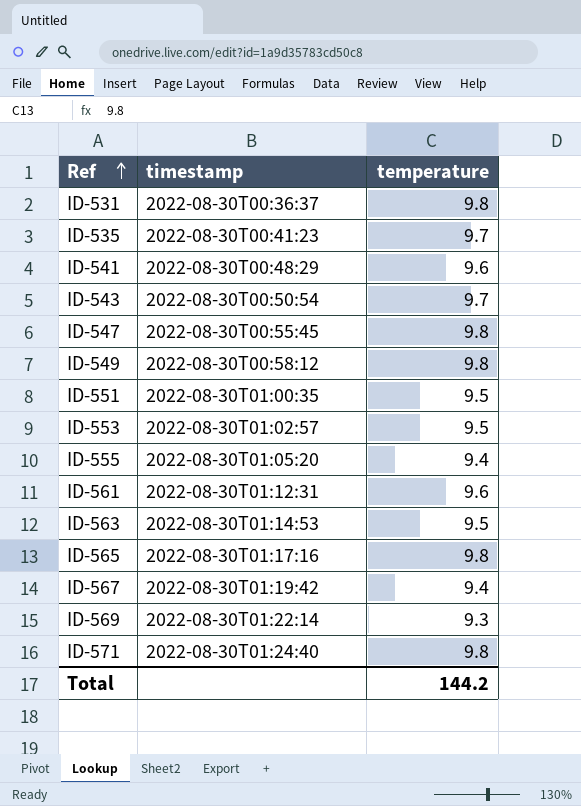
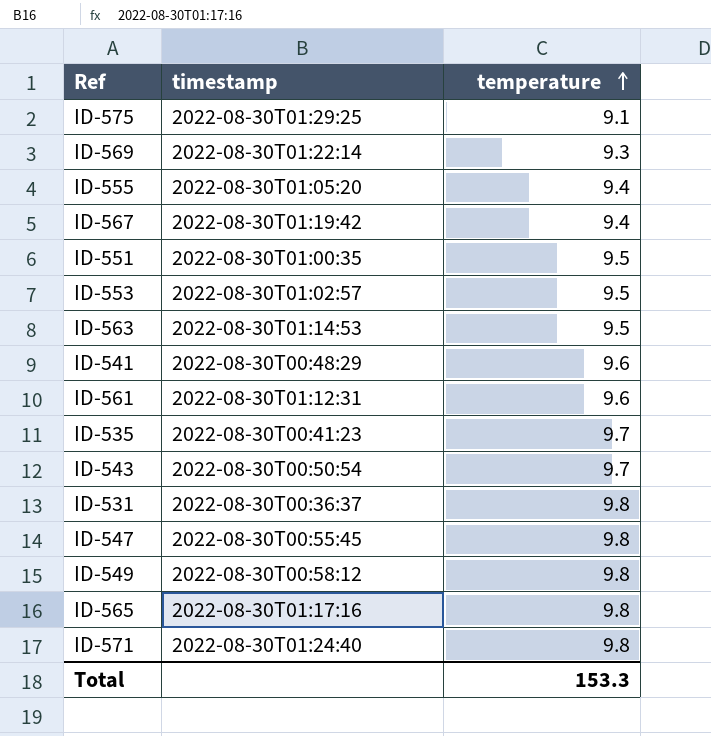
row order: Ref ascending -> temperature ascending
row ID-575: none -> 2022-08-30T01:29:25 | 9.1
Total | temperature: 144.2 -> 153.3

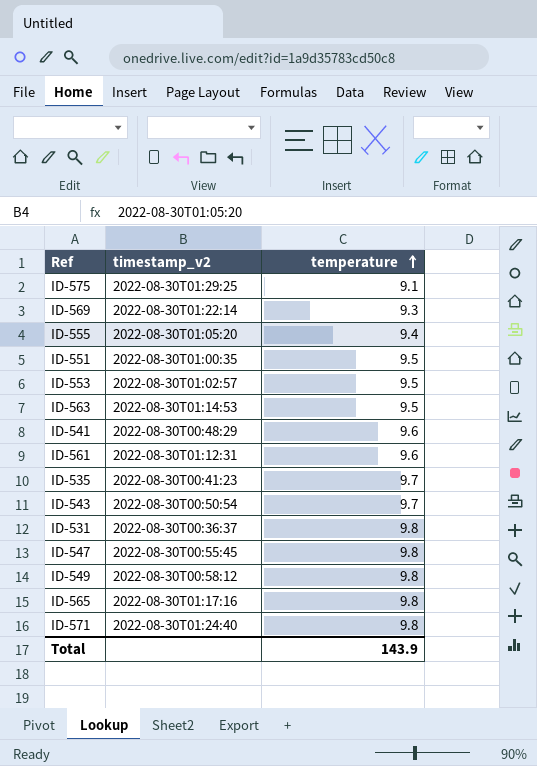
column name: timestamp -> timestamp_v2
row ID-567: 2022-08-30T01:19:42 | 9.4 -> none
Total | temperature: 153.3 -> 143.9

